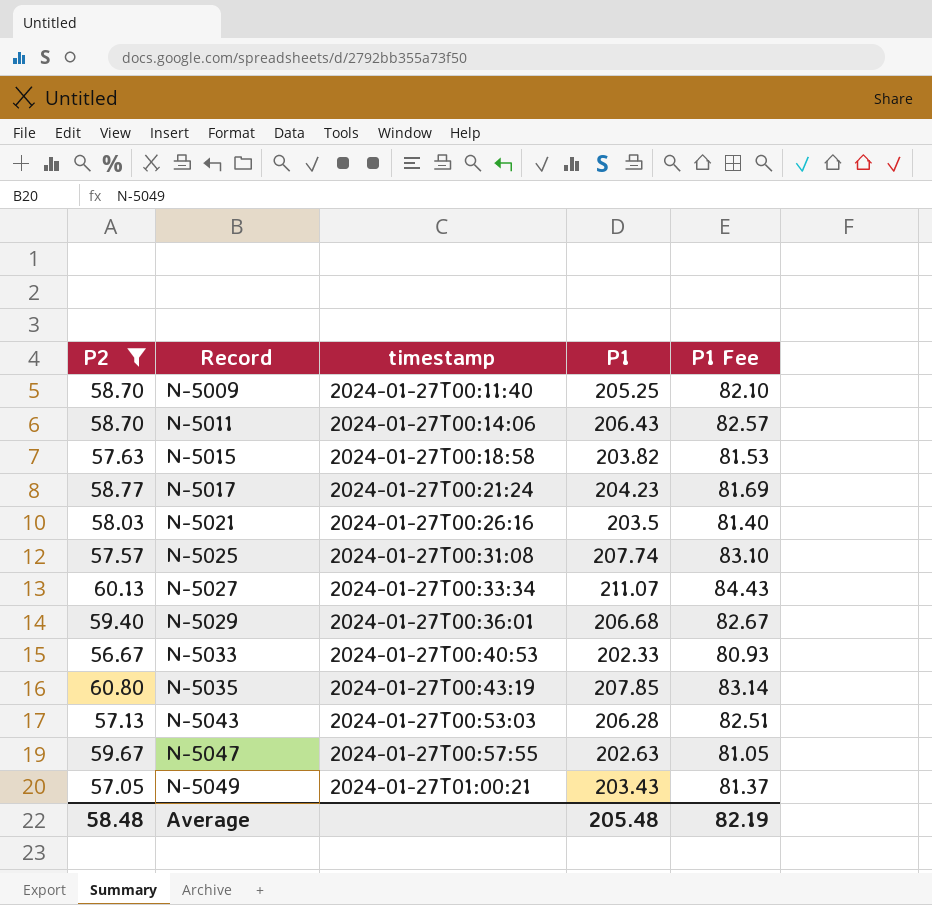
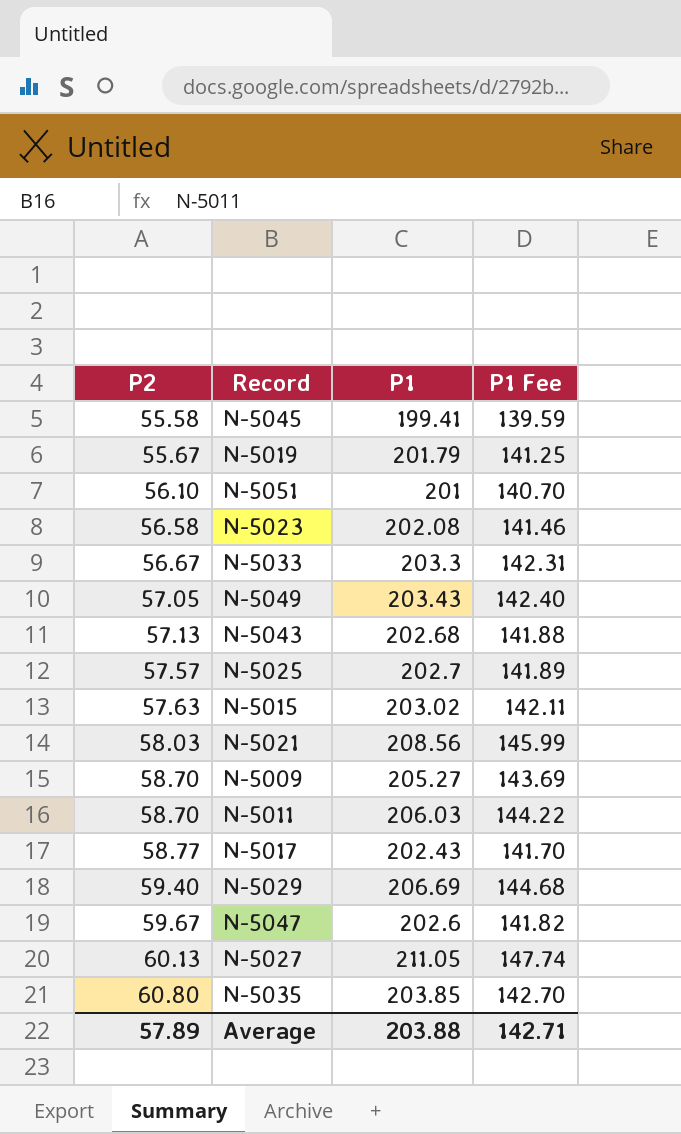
filter: P2 >= 56.67 -> none
row order: Record ascending -> P2 ascending
column timestamp | position: 3 -> none
column P1 Fee | formula: [P1] * 0.4 -> [P1] * 0.7
N-5033 | P1: 202.33 -> 203.3
N-5043 | P1: 206.28 -> 202.68
N-5025 | P1: 207.74 -> 202.7
N-5015 | P1: 203.82 -> 203.02
N-5021 | P1: 203.5 -> 208.56
N-5009 | P1: 205.25 -> 205.27
N-5011 | P1: 206.43 -> 206.03
N-5017 | P1: 204.23 -> 202.43
N-5029 | P1: 206.68 -> 206.69
N-5047 | P1: 202.63 -> 202.6
N-5027 | P1: 211.07 -> 211.05
N-5035 | P1: 207.85 -> 203.85
Average | P2: 58.48 -> 57.89
Average | P1: 205.48 -> 203.88
Average | P1 Fee: 82.19 -> 142.71

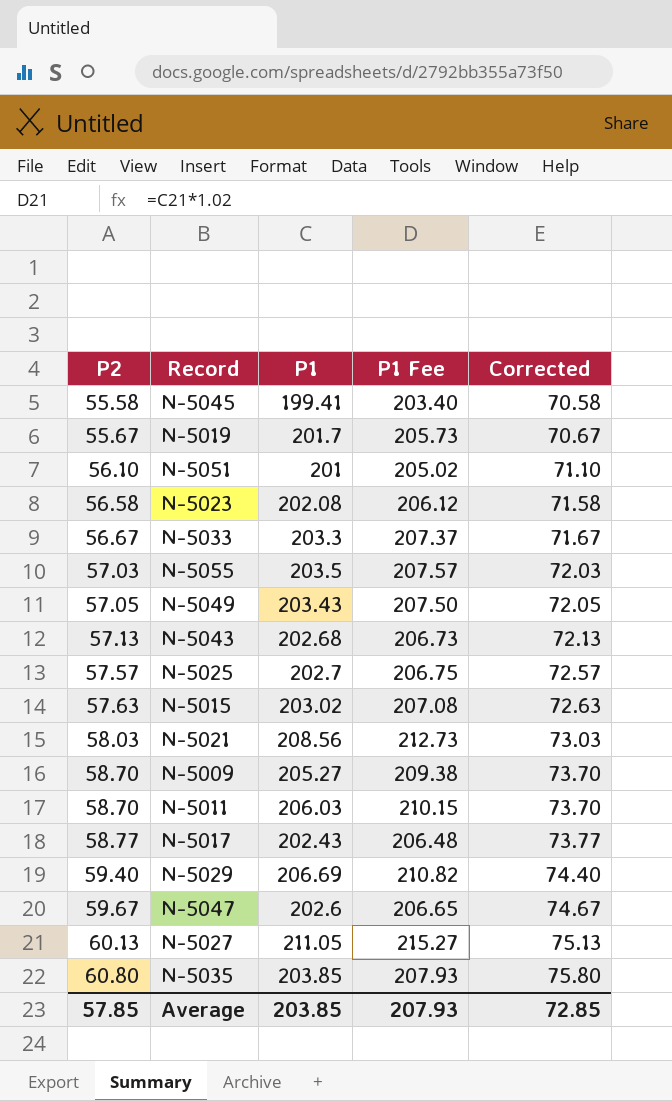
column P1 Fee | formula: [P1] * 0.7 -> [P1] * 1.02
column Corrected | formula: none -> [P2] + 15
N-5019 | P1: 201.79 -> 201.7
row N-5055: none -> 57.03 | 203.5 | 207.57 | 72.03
Average | P2: 57.89 -> 57.85
Average | P1: 203.88 -> 203.85
Average | P1 Fee: 142.71 -> 207.93

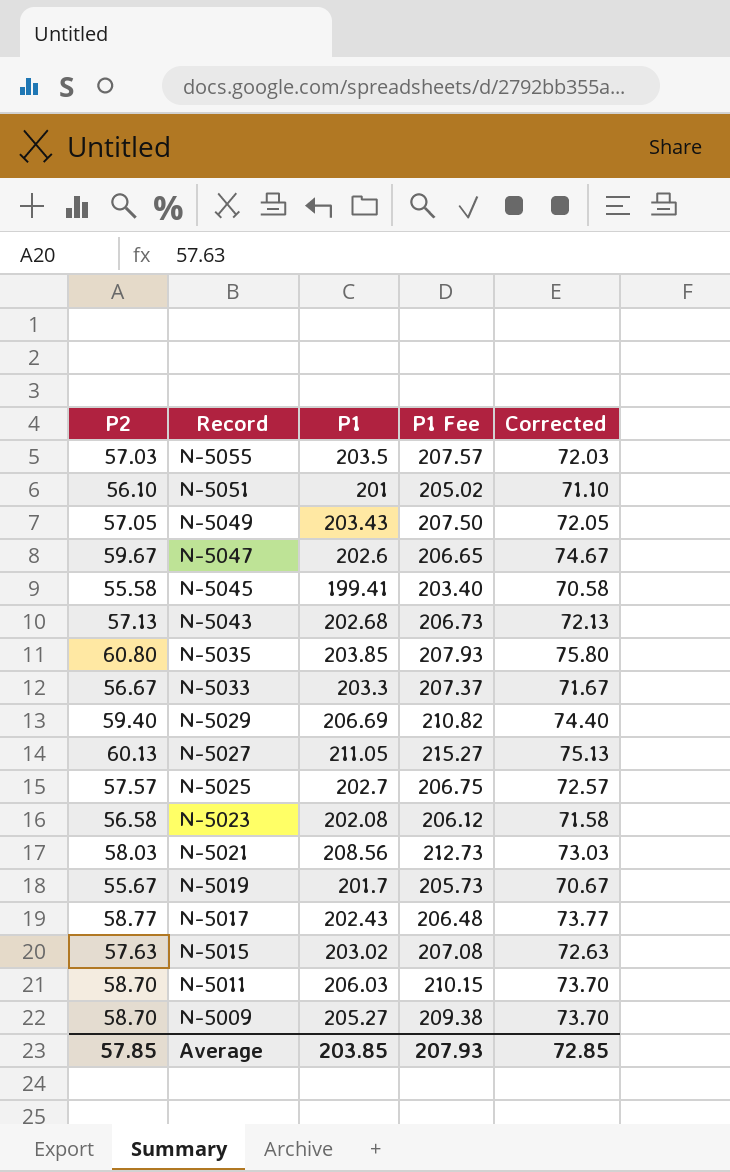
row order: P2 ascending -> Record descending

